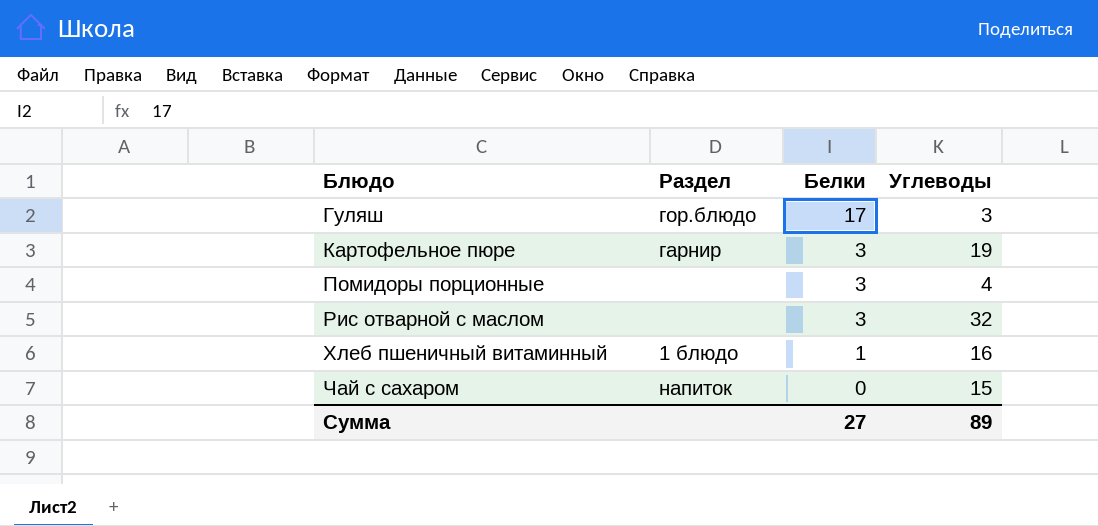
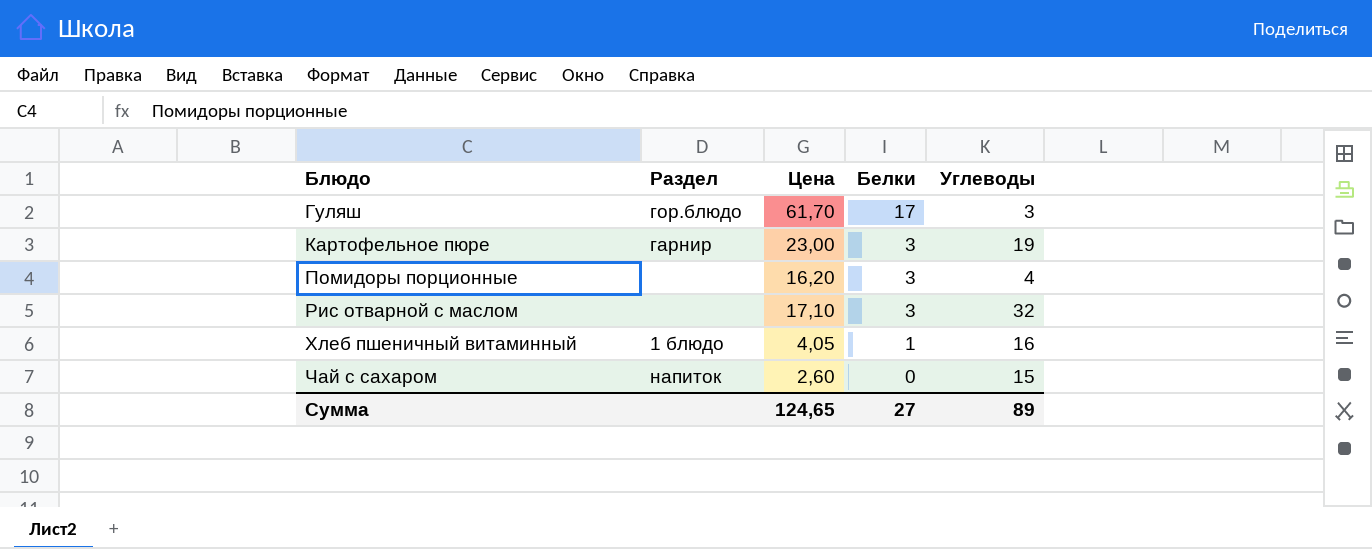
column Цена | position: none -> 3

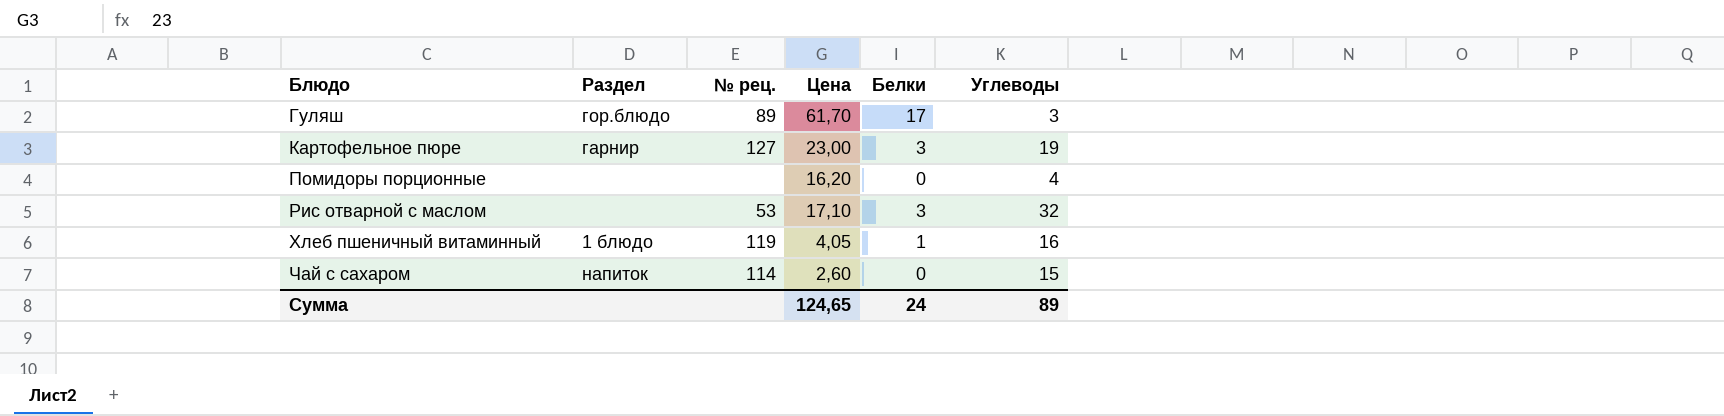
column № рец. | position: none -> 3
Помидоры порционные | Белки: 3 -> 0
Сумма | Белки: 27 -> 24

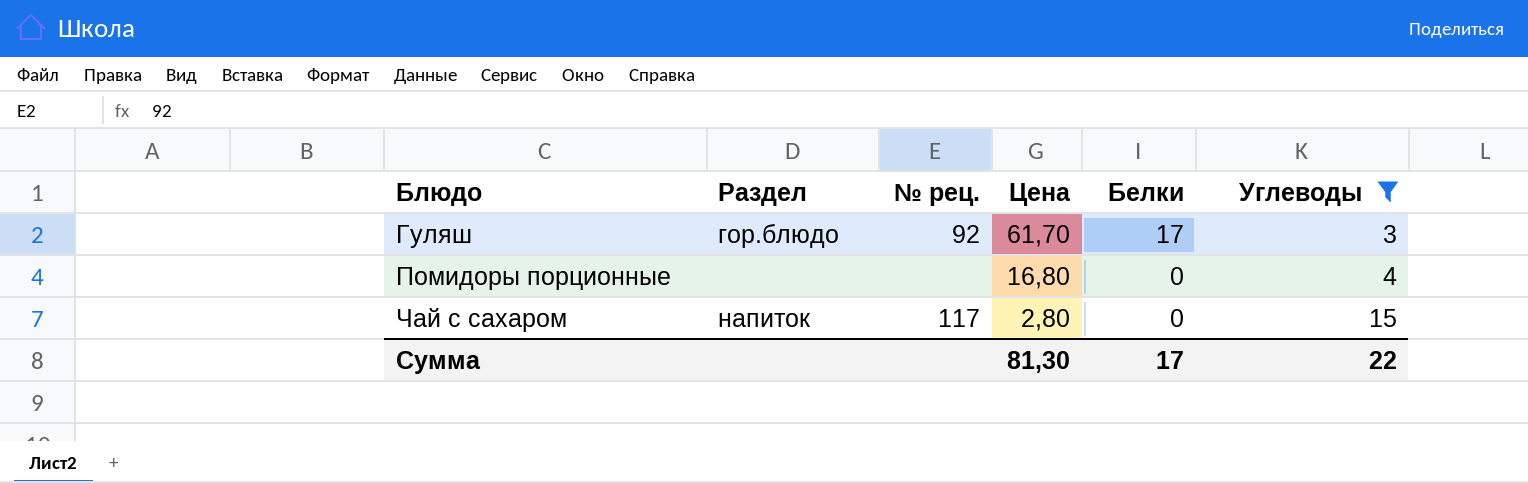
filter: none -> Углеводы <= 15
Гуляш | № рец.: 89 -> 92
Помидоры порционные | Цена: 16,20 -> 16,80
Чай с сахаром | № рец.: 114 -> 117
Чай с сахаром | Цена: 2,60 -> 2,80
Сумма | Цена: 124,65 -> 81,30
Сумма | Белки: 24 -> 17
Сумма | Углеводы: 89 -> 22

